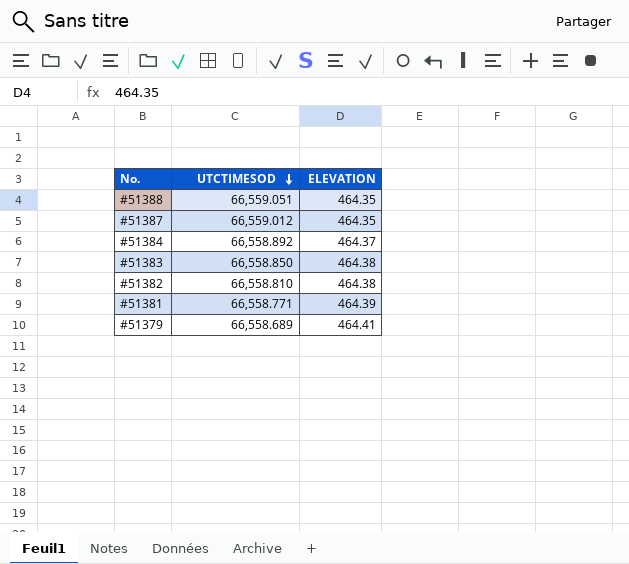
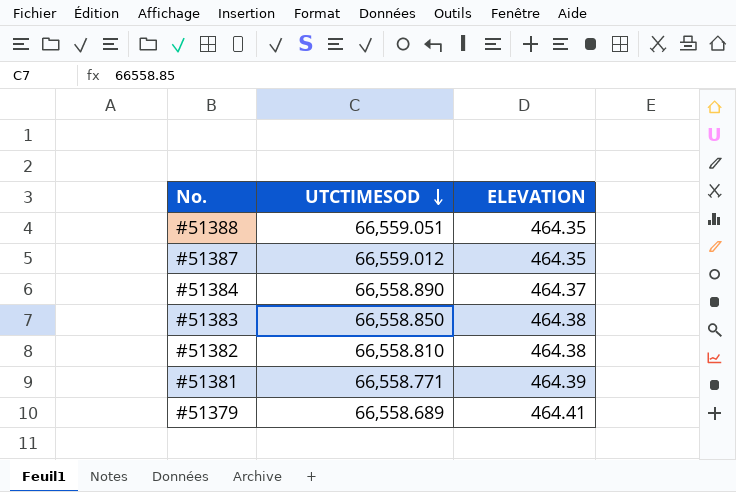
#51384 | UTCTIMESOD: 66,558.892 -> 66,558.890

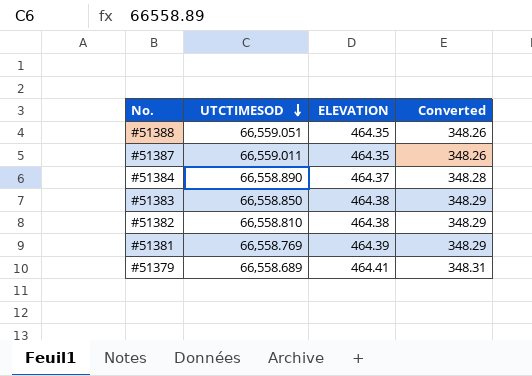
column Converted | formula: none -> [ELEVATION] * 0.75
#51387 | UTCTIMESOD: 66,559.012 -> 66,559.011
#51381 | UTCTIMESOD: 66,558.771 -> 66,558.769

